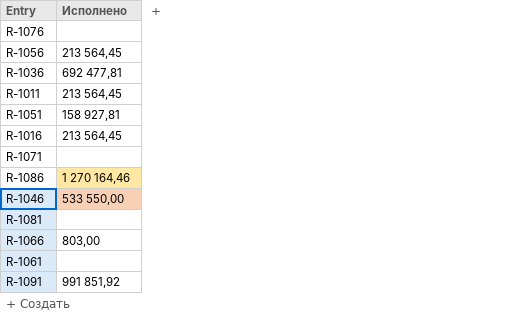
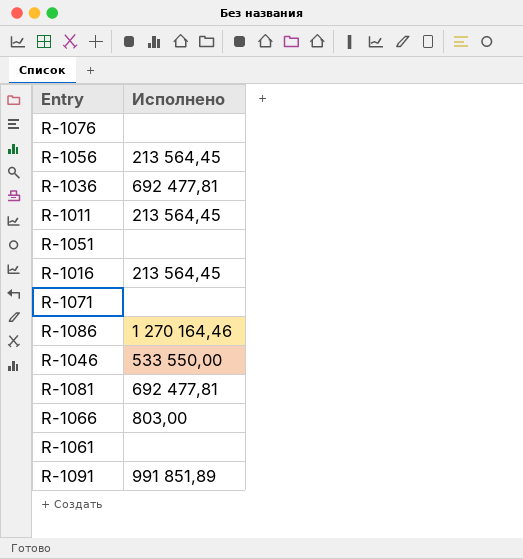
R-1051 | Исполнено: 158 927,81 -> none
R-1081 | Исполнено: none -> 692 477,81
R-1091 | Исполнено: 991 851,92 -> 991 851,89

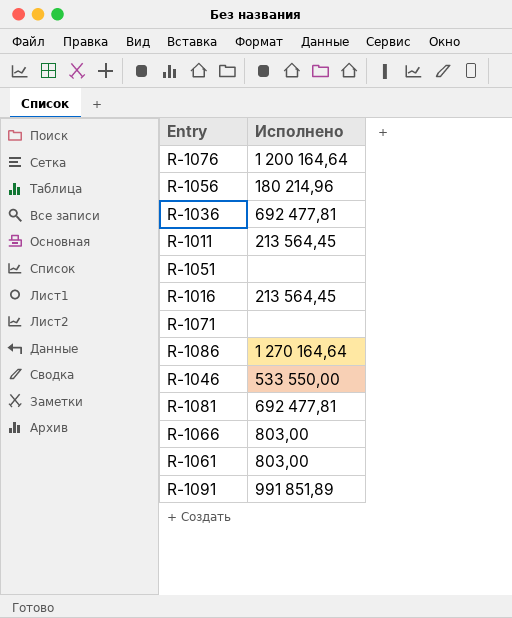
R-1076 | Исполнено: none -> 1 200 164,64
R-1056 | Исполнено: 213 564,45 -> 180 214,96
R-1086 | Исполнено: 1 270 164,46 -> 1 270 164,64
R-1061 | Исполнено: none -> 803,00

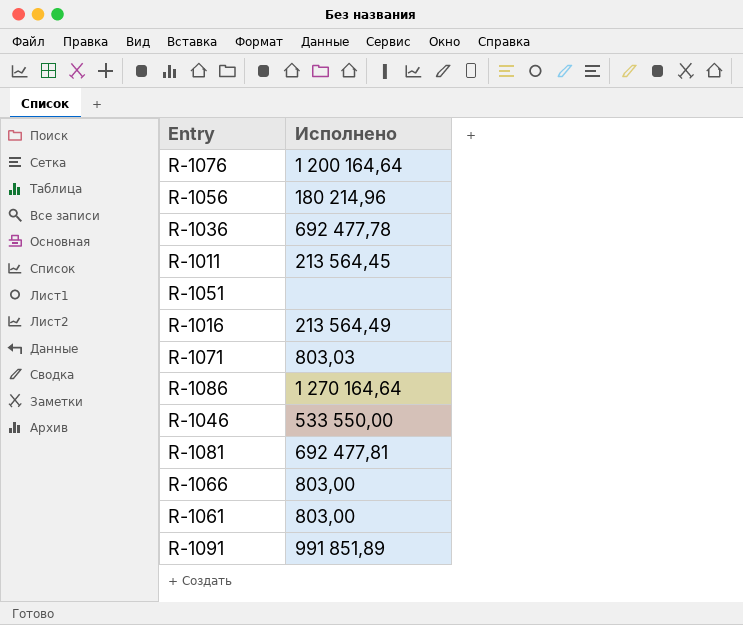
R-1036 | Исполнено: 692 477,81 -> 692 477,78
R-1016 | Исполнено: 213 564,45 -> 213 564,49
R-1071 | Исполнено: none -> 803,03

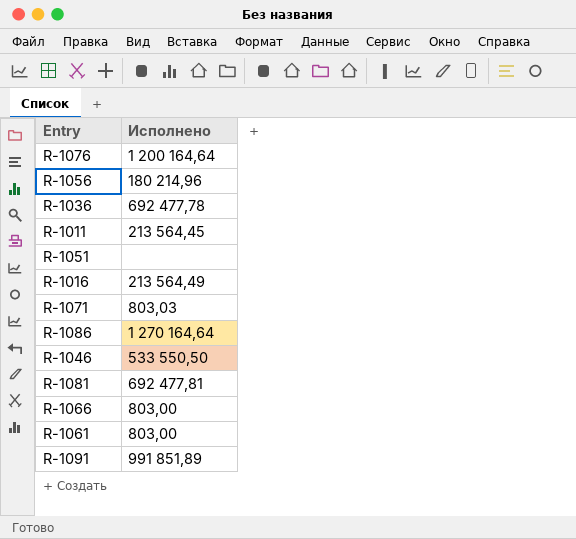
R-1046 | Исполнено: 533 550,00 -> 533 550,50

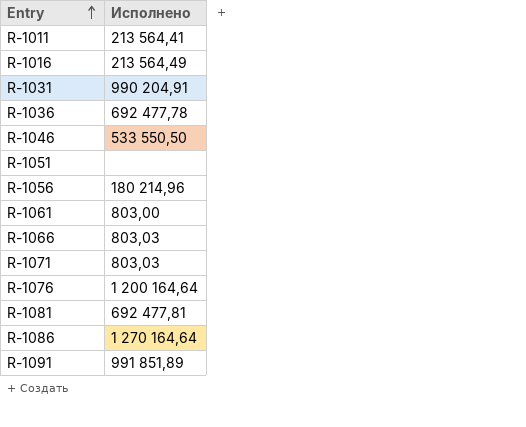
row order: none -> Entry ascending
R-1011 | Исполнено: 213 564,45 -> 213 564,41
row R-1031: none -> 990 204,91
R-1066 | Исполнено: 803,00 -> 803,03

